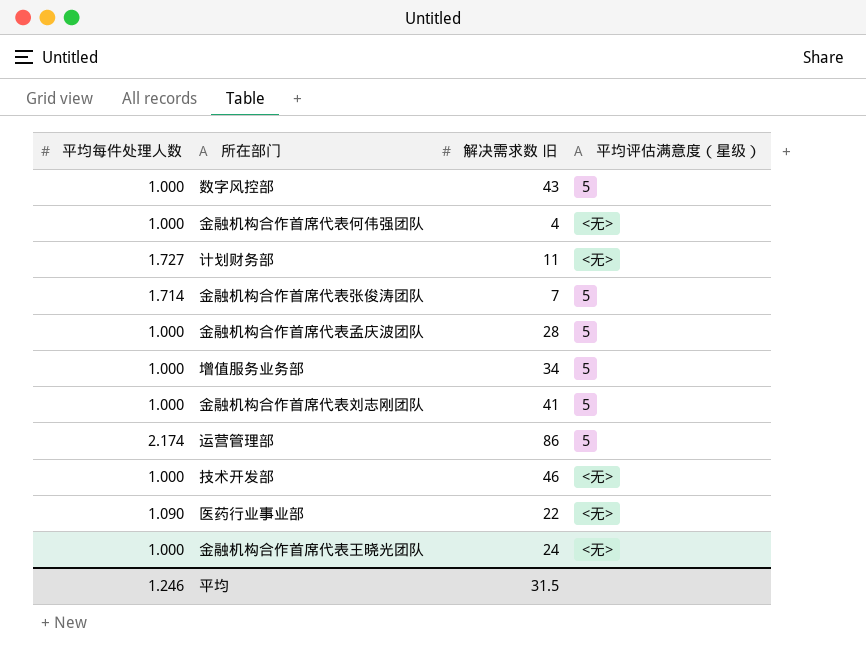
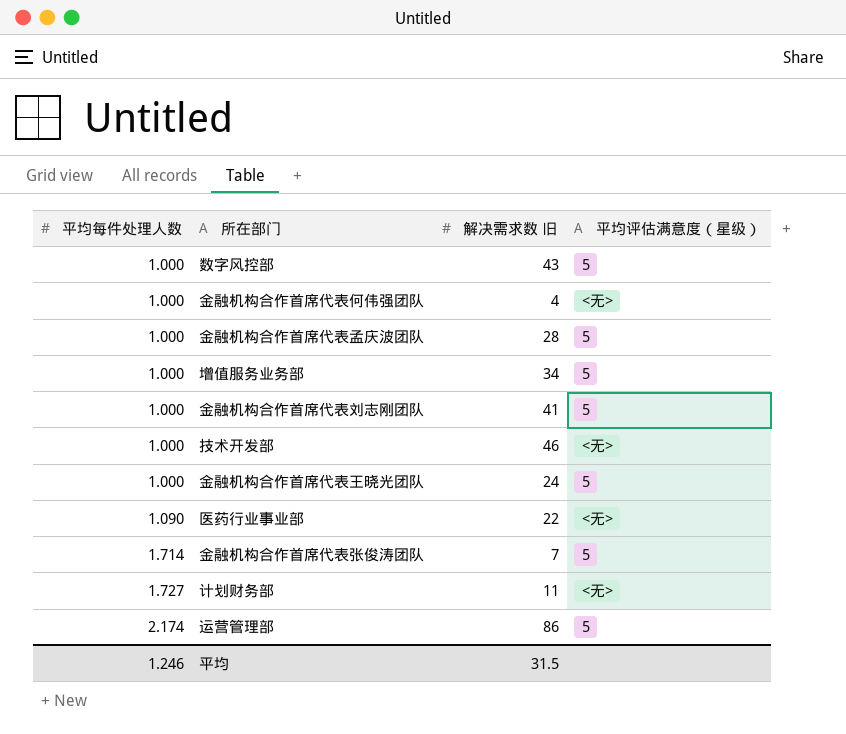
row order: none -> 平均每件处理人数 ascending
金融机构合作首席代表王晓光团队 | 平均评估满意度（星级）: <无> -> 5

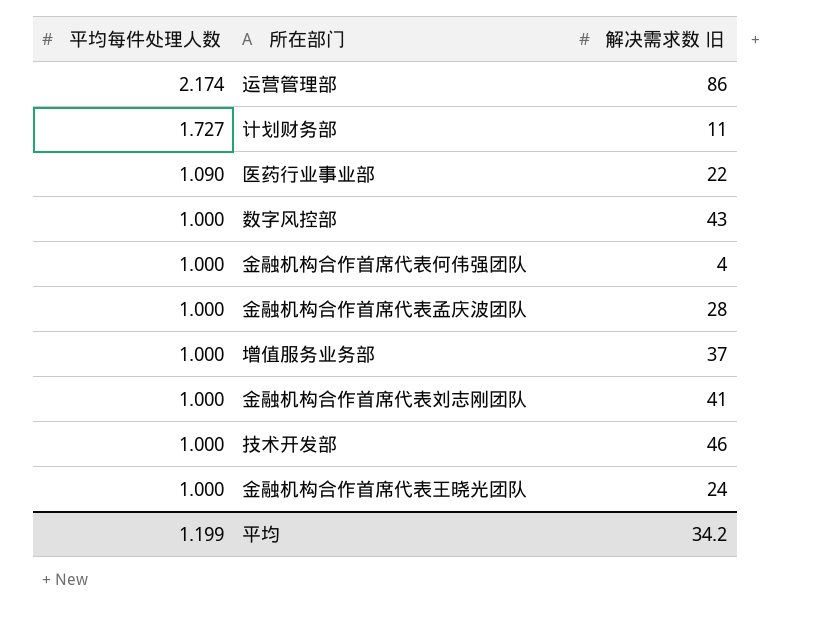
row order: 平均每件处理人数 ascending -> 平均每件处理人数 descending
column 平均评估满意度（星级） | position: 4 -> none
row 金融机构合作首席代表张俊涛团队: 1.714 | 7 | 5 -> none
增值服务业务部 | 解决需求数 旧: 34 -> 37
平均 | 平均每件处理人数: 1.246 -> 1.199
平均 | 解决需求数 旧: 31.5 -> 34.2

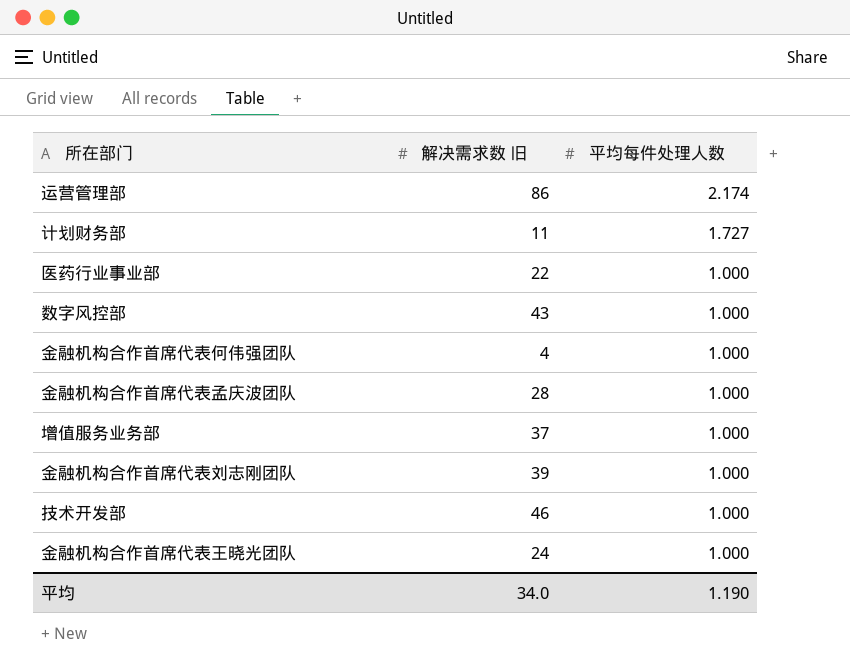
column 平均每件处理人数 | position: 1 -> 3
医药行业事业部 | 平均每件处理人数: 1.090 -> 1.000
金融机构合作首席代表刘志刚团队 | 解决需求数 旧: 41 -> 39
平均 | 解决需求数 旧: 34.2 -> 34.0
平均 | 平均每件处理人数: 1.199 -> 1.190

